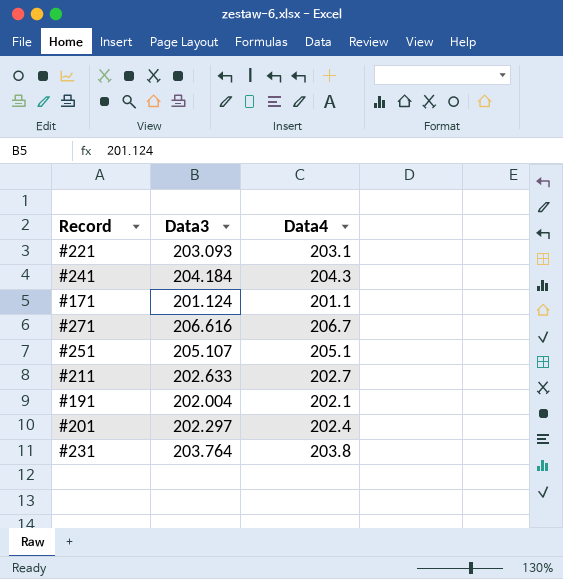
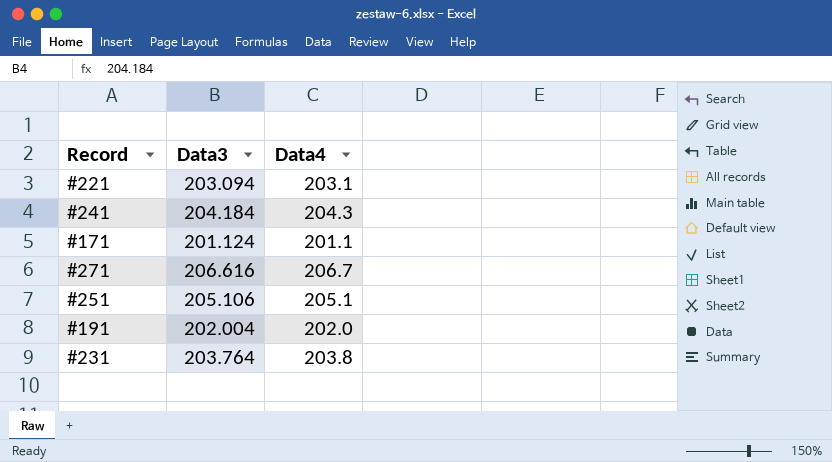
row #211: 202.633 | 202.7 -> none
row #201: 202.297 | 202.4 -> none
#221 | Data3: 203.093 -> 203.094
#251 | Data3: 205.107 -> 205.106
#191 | Data4: 202.1 -> 202.0

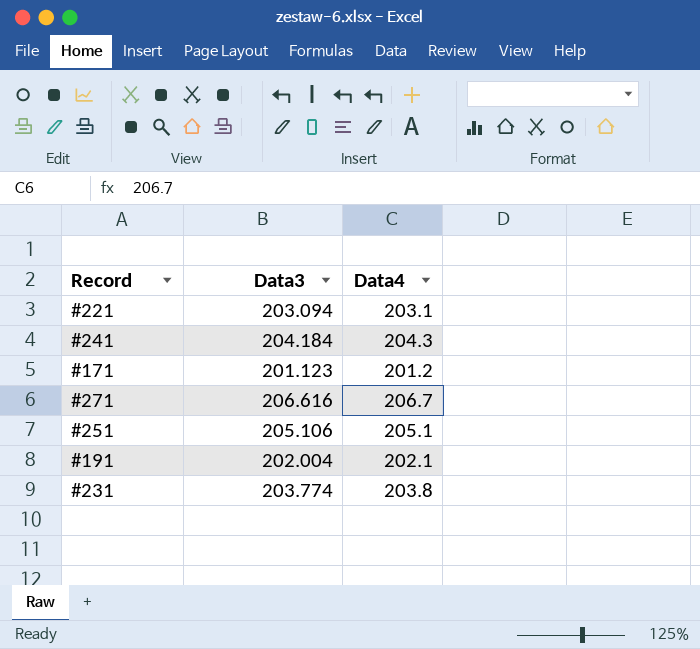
#171 | Data3: 201.124 -> 201.123
#171 | Data4: 201.1 -> 201.2
#191 | Data4: 202.0 -> 202.1
#231 | Data3: 203.764 -> 203.774

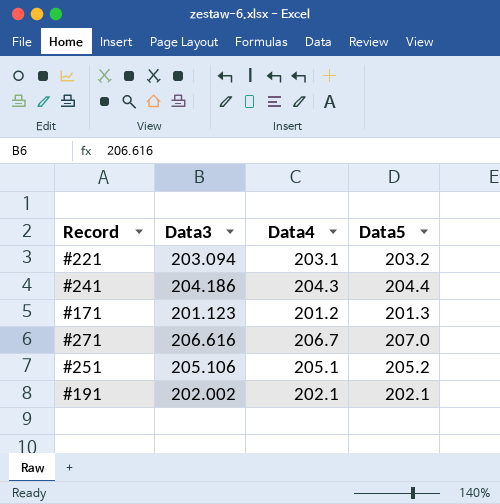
column Data5 | position: none -> 4
row #231: 203.774 | 203.8 -> none
#241 | Data3: 204.184 -> 204.186
#191 | Data3: 202.004 -> 202.002

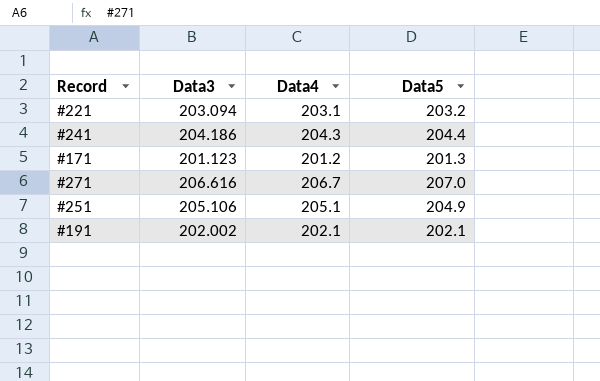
#251 | Data5: 205.2 -> 204.9

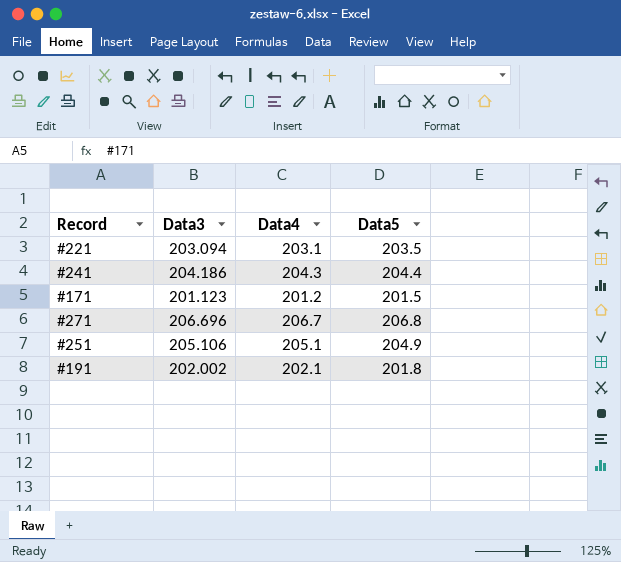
#221 | Data5: 203.2 -> 203.5
#171 | Data5: 201.3 -> 201.5
#271 | Data3: 206.616 -> 206.696
#271 | Data5: 207.0 -> 206.8
#191 | Data5: 202.1 -> 201.8

